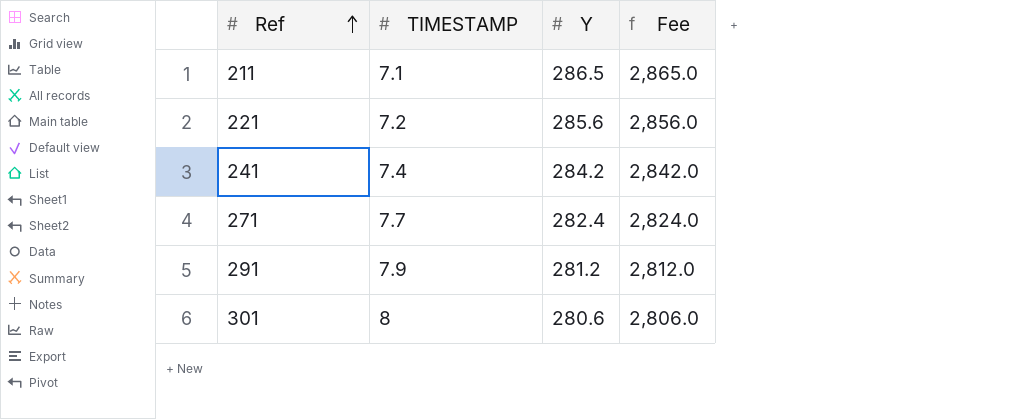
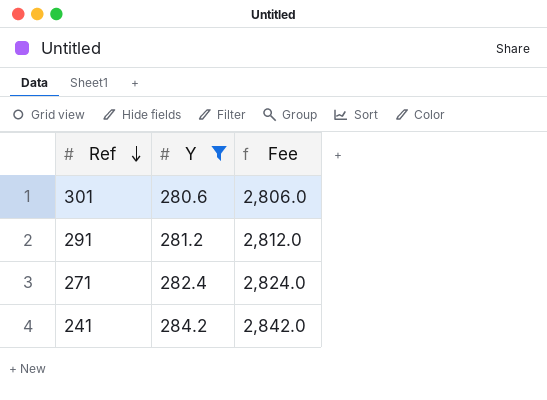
filter: none -> Y <= 284.2
row order: Ref ascending -> Ref descending
column TIMESTAMP | position: 2 -> none

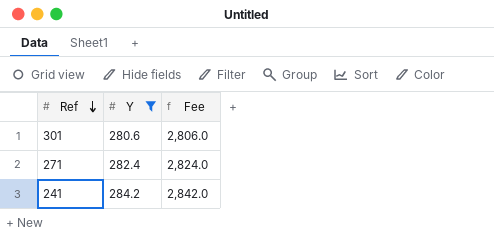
row 291: 281.2 | 2,812.0 -> none

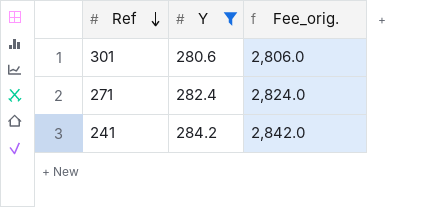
column name: Fee -> Fee_orig.

